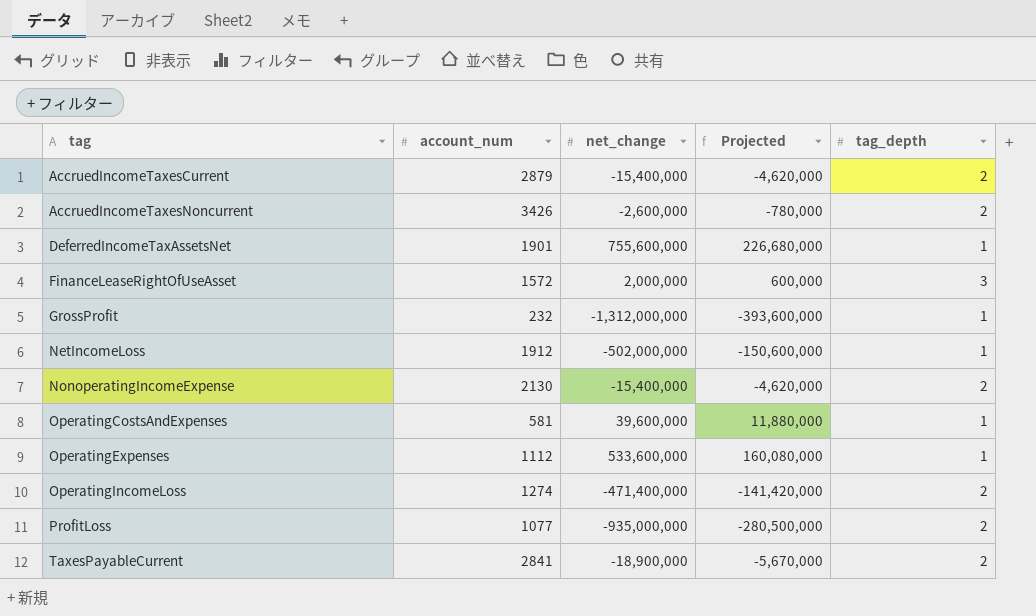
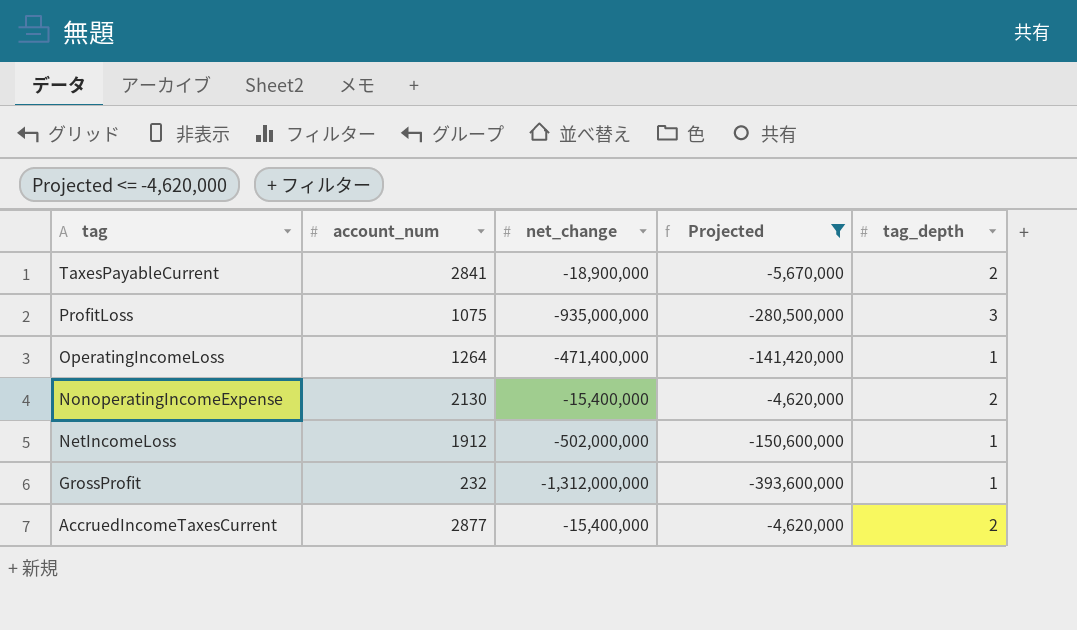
filter: none -> Projected <= -4,620,000
row order: tag ascending -> tag descending
ProfitLoss | account_num: 1077 -> 1075
ProfitLoss | tag_depth: 2 -> 3
OperatingIncomeLoss | account_num: 1274 -> 1264
OperatingIncomeLoss | tag_depth: 2 -> 1
AccruedIncomeTaxesCurrent | account_num: 2879 -> 2877

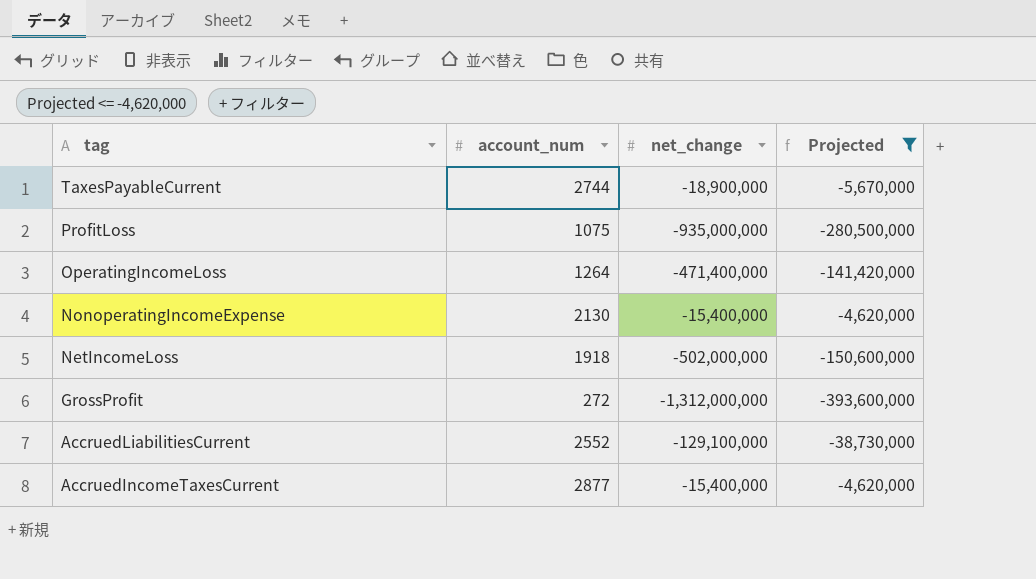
column tag_depth | position: 5 -> none
TaxesPayableCurrent | account_num: 2841 -> 2744
NetIncomeLoss | account_num: 1912 -> 1918
GrossProfit | account_num: 232 -> 272
row AccruedLiabilitiesCurrent: none -> 2552 | -129,100,000 | -38,730,000

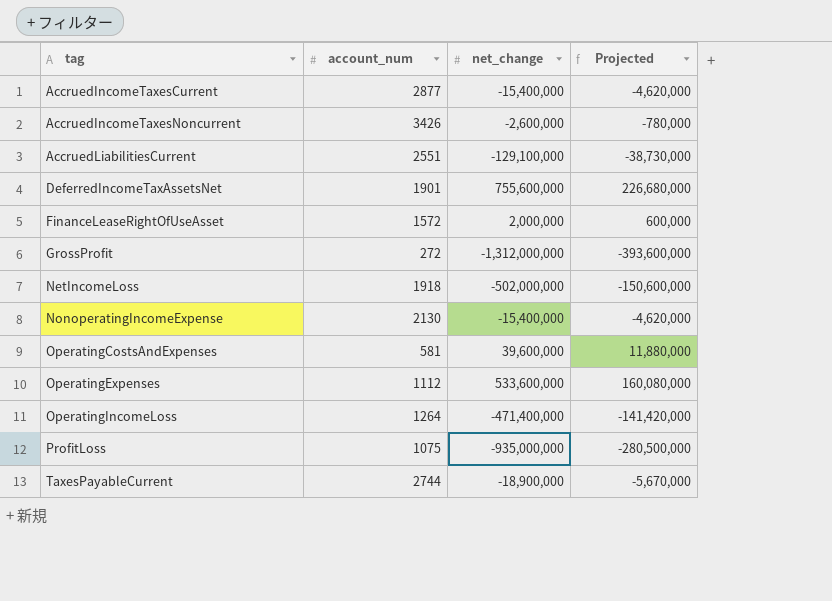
filter: Projected <= -4,620,000 -> none
row order: tag descending -> tag ascending
AccruedLiabilitiesCurrent | account_num: 2552 -> 2551

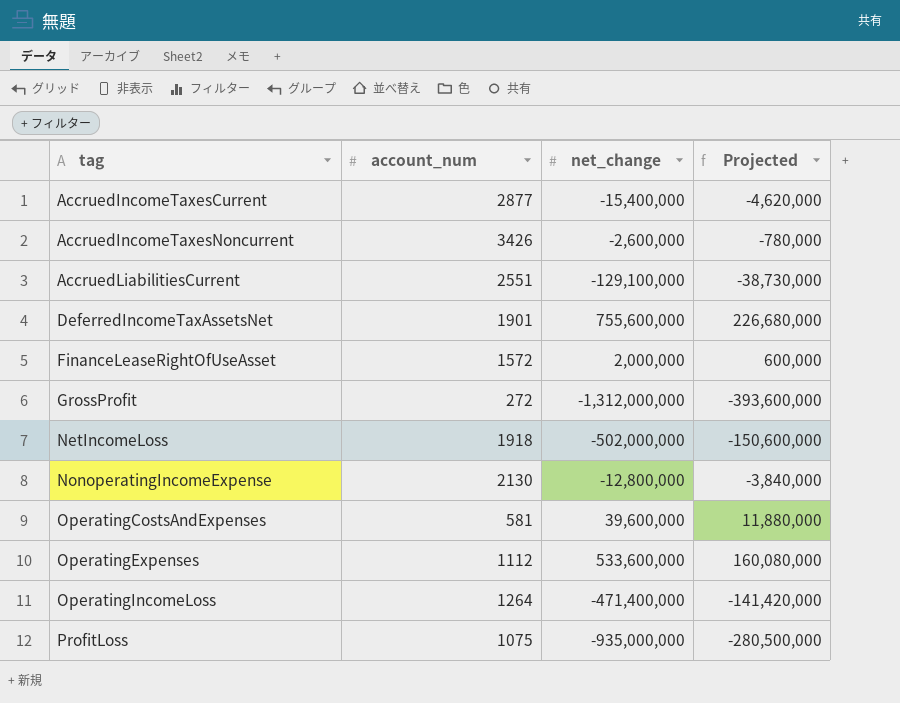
row TaxesPayableCurrent: 2744 | -18,900,000 | -5,670,000 -> none
NonoperatingIncomeExpense | net_change: -15,400,000 -> -12,800,000
NonoperatingIncomeExpense | Projected: -4,620,000 -> -3,840,000

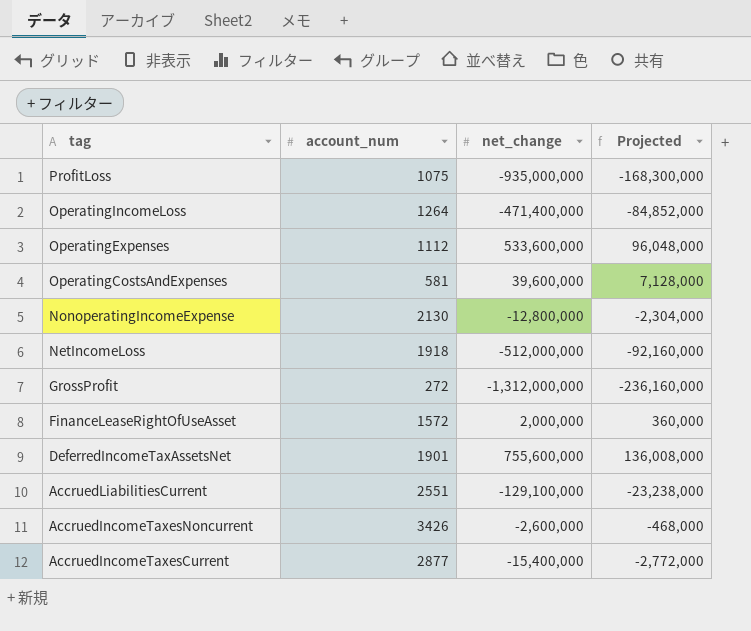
row order: tag ascending -> tag descending
column Projected | formula: [net_change] * 0.3 -> [net_change] * 0.18
NetIncomeLoss | net_change: -502,000,000 -> -512,000,000

